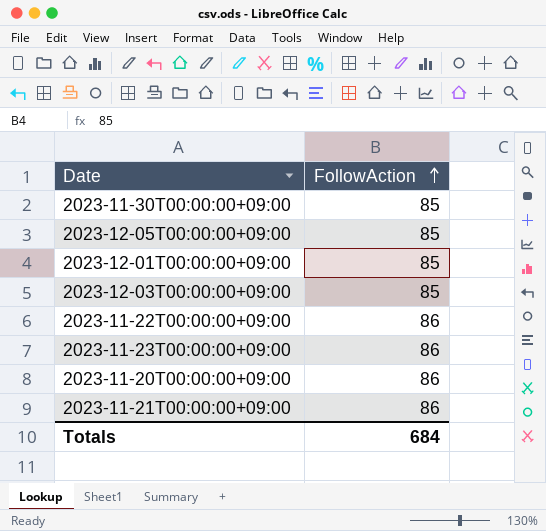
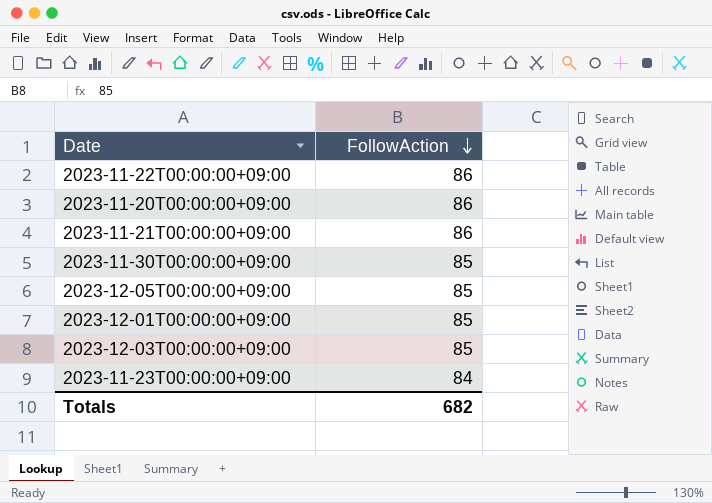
row order: FollowAction ascending -> FollowAction descending
2023-11-23T00:00:00+09:00 | FollowAction: 86 -> 84
Totals | FollowAction: 684 -> 682

